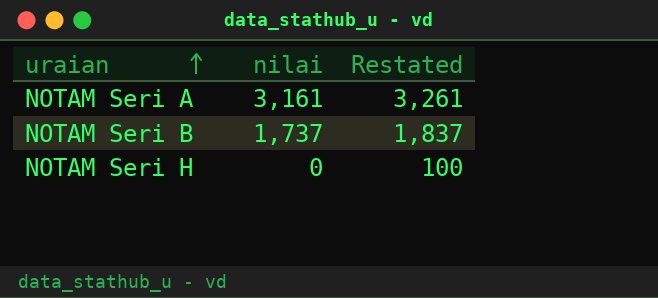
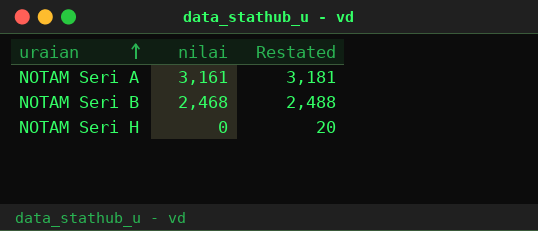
column Restated | formula: [nilai] + 100 -> [nilai] + 20
NOTAM Seri B | nilai: 1,737 -> 2,468

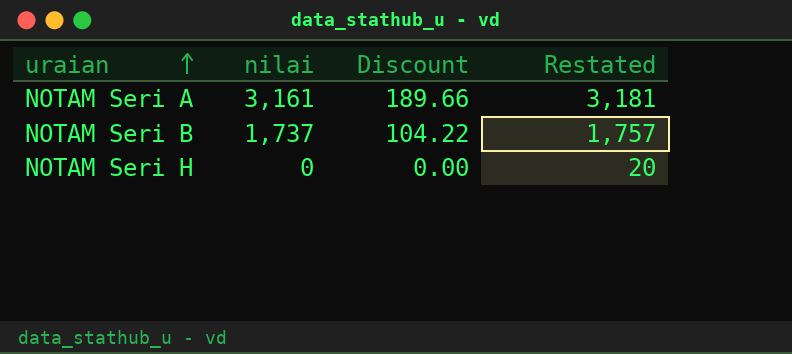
column Discount | formula: none -> [nilai] * 0.06
NOTAM Seri B | nilai: 2,468 -> 1,737
NOTAM Seri B | Restated: 2,488 -> 1,757

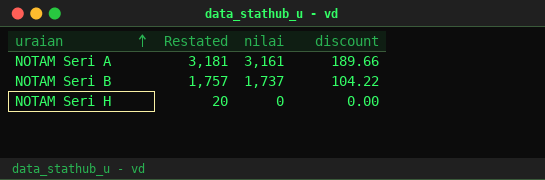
column Restated | position: 4 -> 2
column name: Discount -> discount

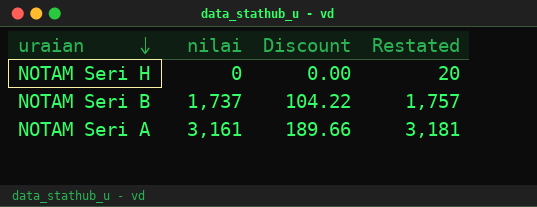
row order: uraian ascending -> uraian descending
column name: discount -> Discount
column Restated | position: 2 -> 4

